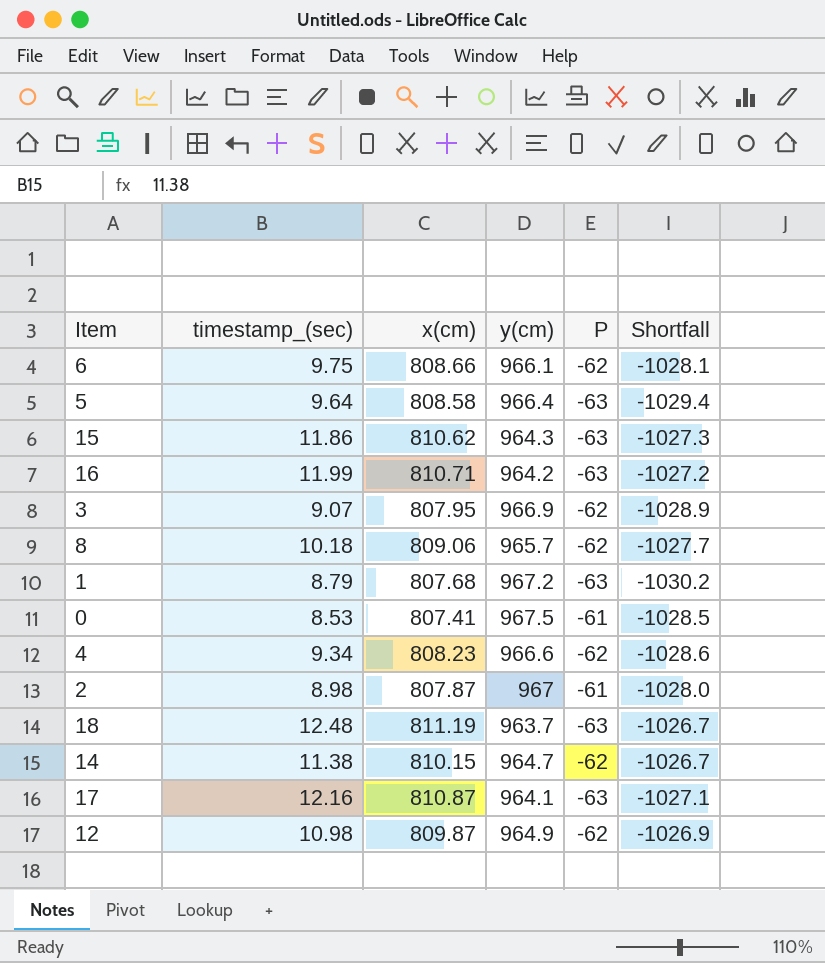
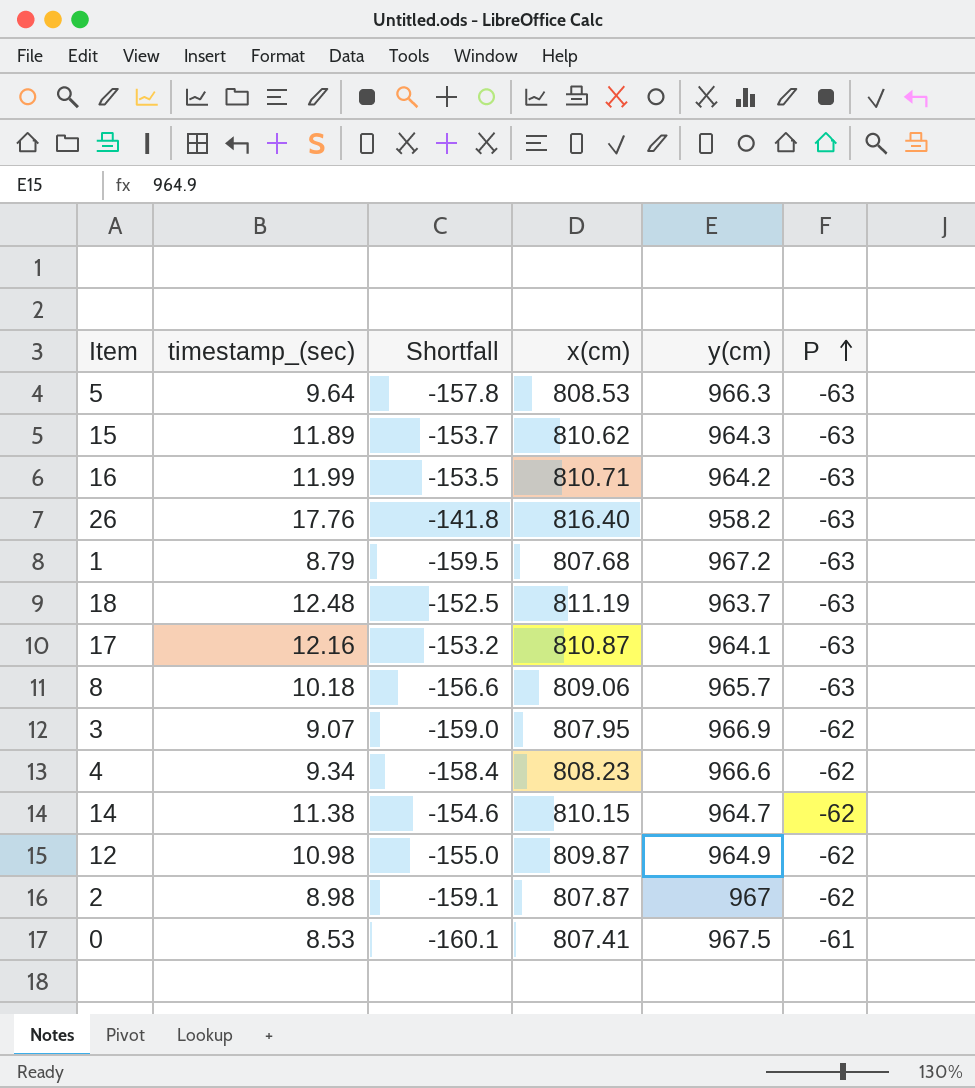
row order: none -> P ascending
column Shortfall | formula: [P] - [y(cm)] -> [x(cm)] - [y(cm)]
column Shortfall | position: 6 -> 3
row 6: 9.75 | 808.66 | 966.1 | -62 | -1028.1 -> none
5 | x(cm): 808.58 -> 808.53
5 | y(cm): 966.4 -> 966.3
15 | timestamp_(sec): 11.86 -> 11.89
row 26: none -> 17.76 | -141.8 | 816.40 | 958.2 | -63
8 | P: -62 -> -63
2 | P: -61 -> -62

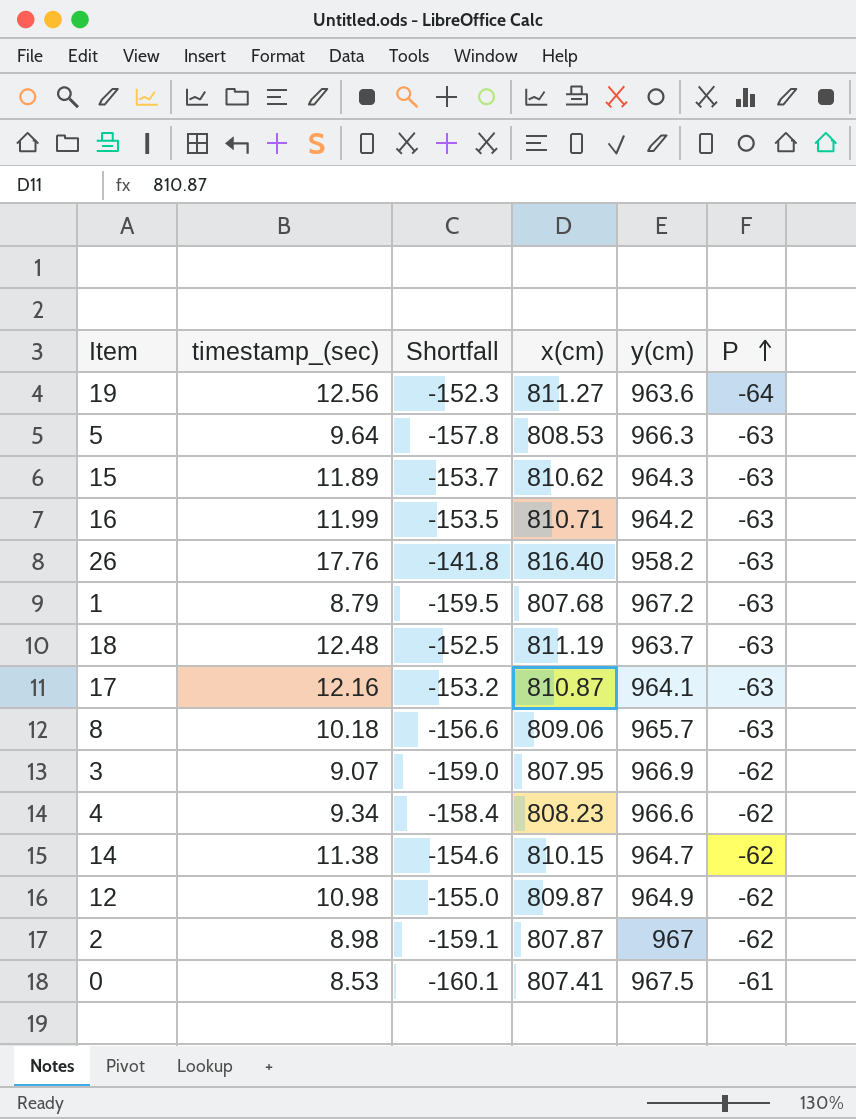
row 19: none -> 12.56 | -152.3 | 811.27 | 963.6 | -64

